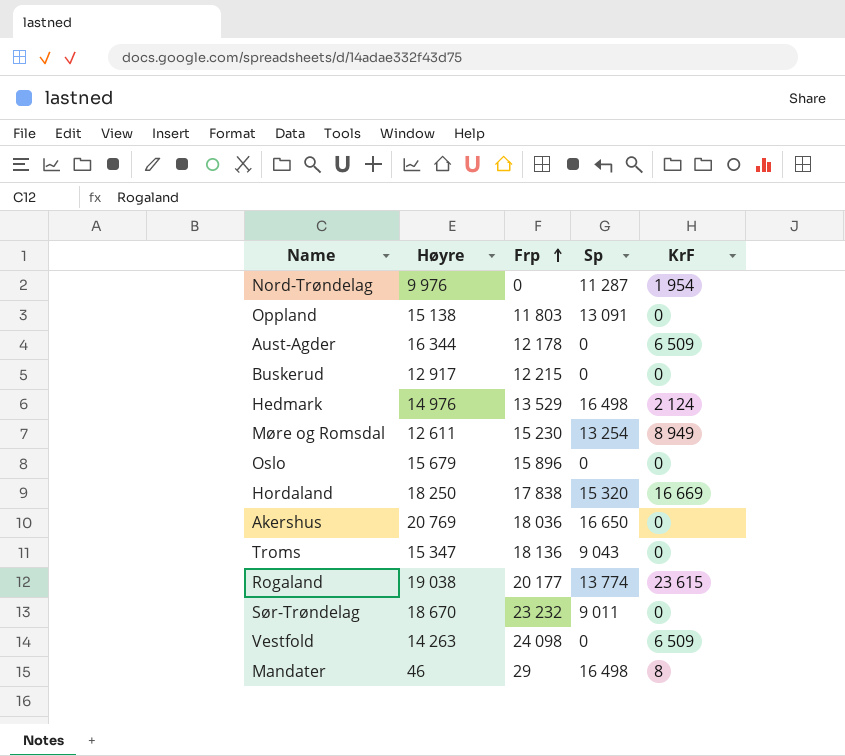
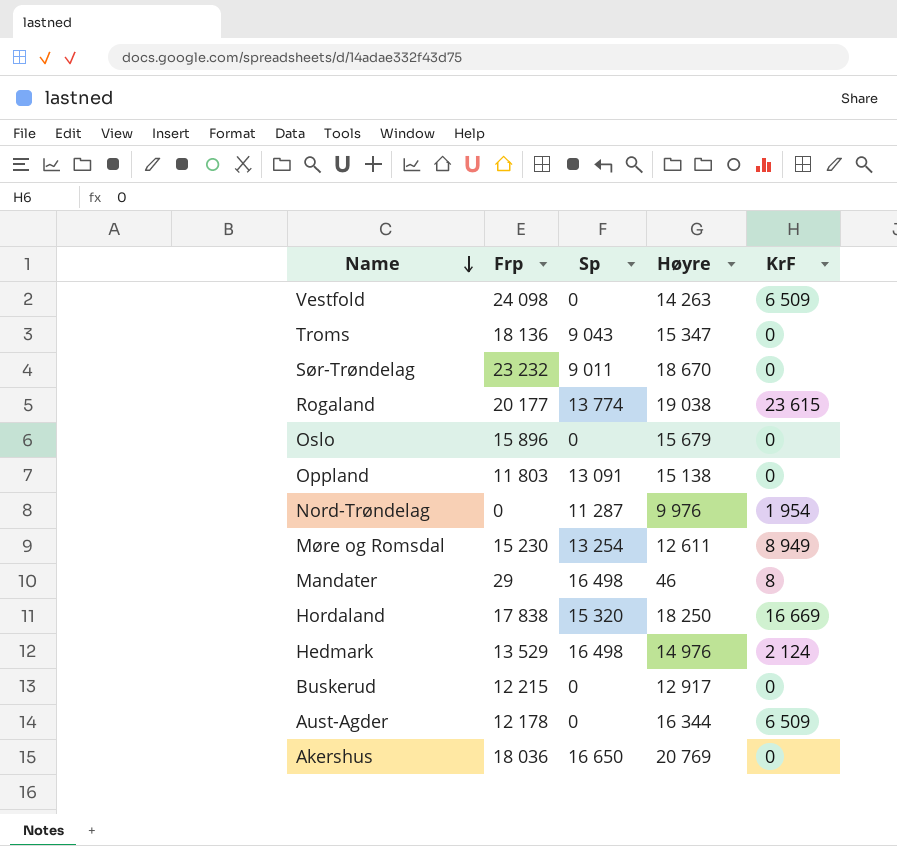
row order: Frp ascending -> Name descending
column Høyre | position: 2 -> 4

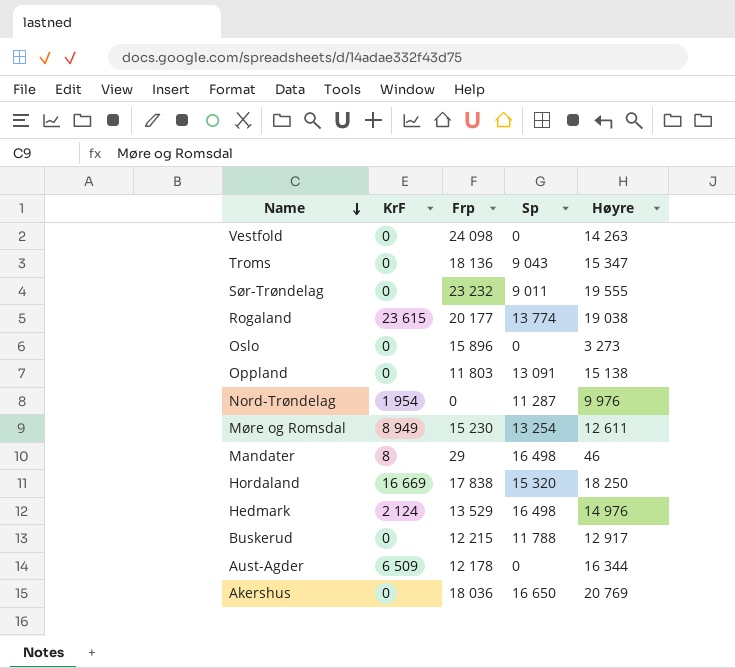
column KrF | position: 5 -> 2
Vestfold | KrF: 6 509 -> 0
Sør-Trøndelag | Høyre: 18 670 -> 19 555
Oslo | Høyre: 15 679 -> 3 273
Buskerud | Sp: 0 -> 11 788

